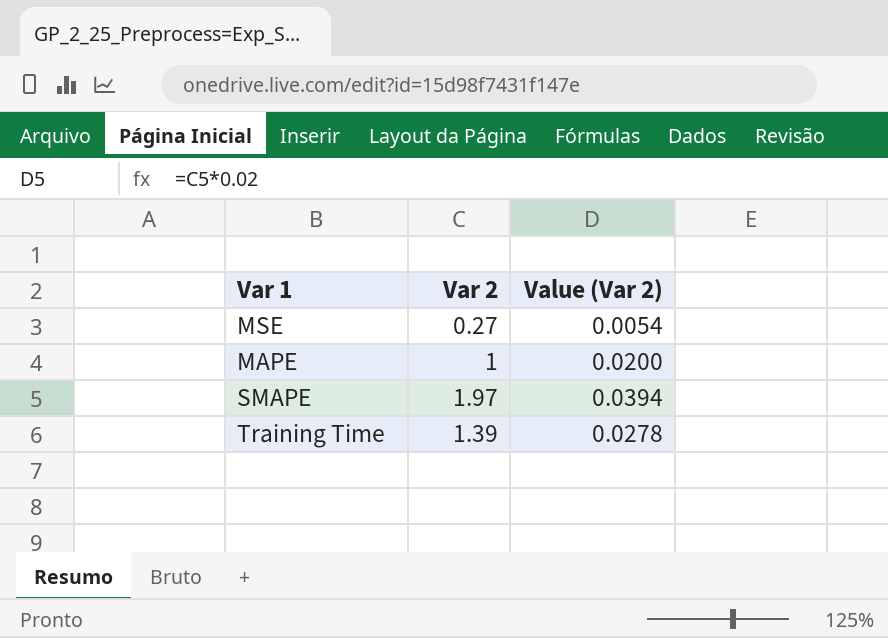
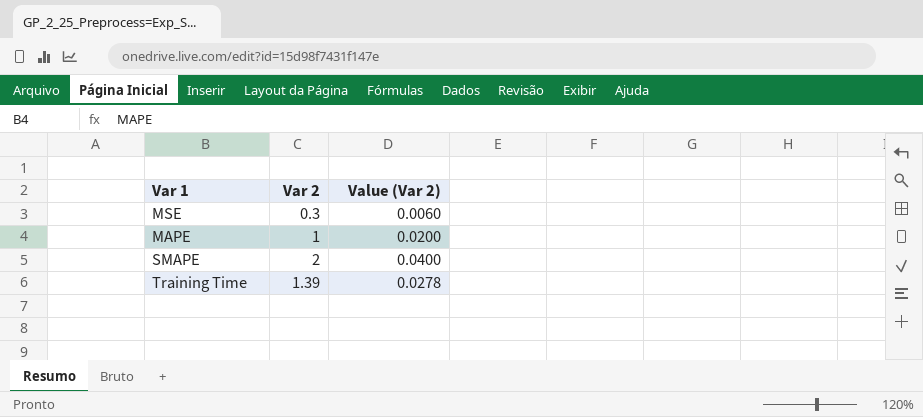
MSE | Var 2: 0.27 -> 0.3
MSE | Value (Var 2): 0.0054 -> 0.0060
SMAPE | Var 2: 1.97 -> 2
SMAPE | Value (Var 2): 0.0394 -> 0.0400

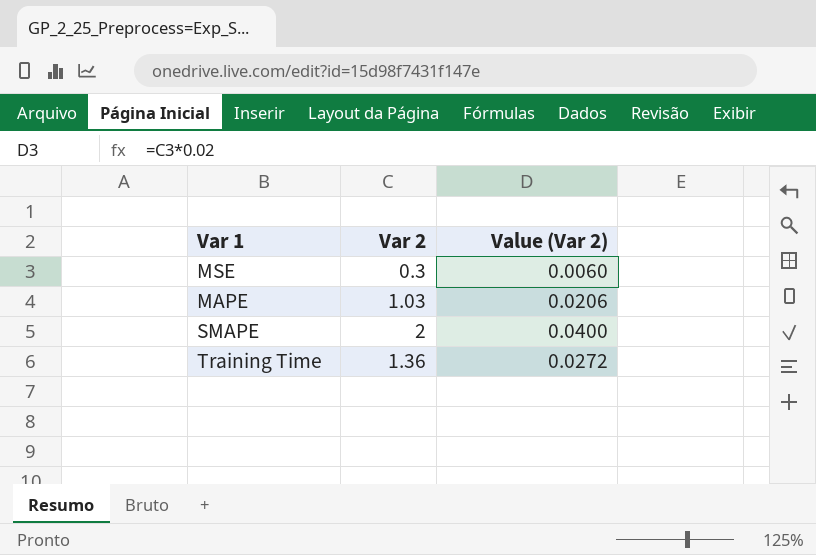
MAPE | Var 2: 1 -> 1.03
MAPE | Value (Var 2): 0.0200 -> 0.0206
Training Time | Var 2: 1.39 -> 1.36
Training Time | Value (Var 2): 0.0278 -> 0.0272

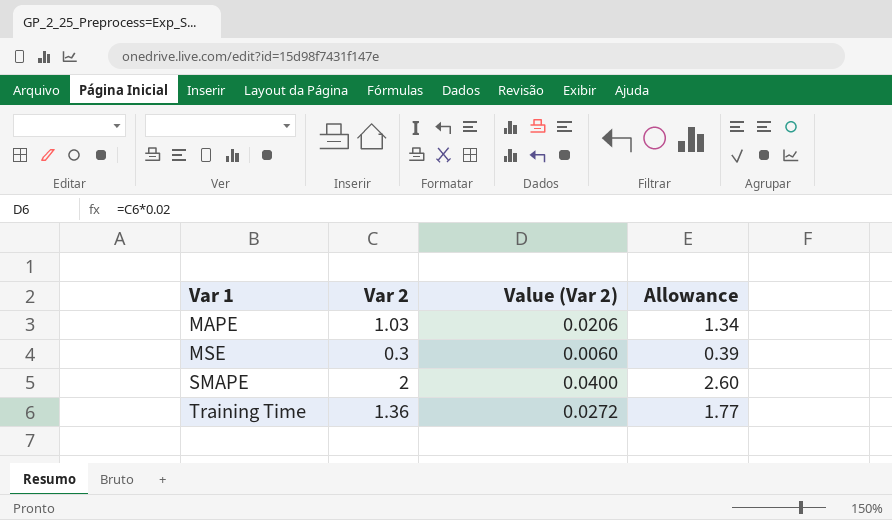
row order: none -> Var 1 ascending
column Allowance | formula: none -> [Var 2] * 1.3

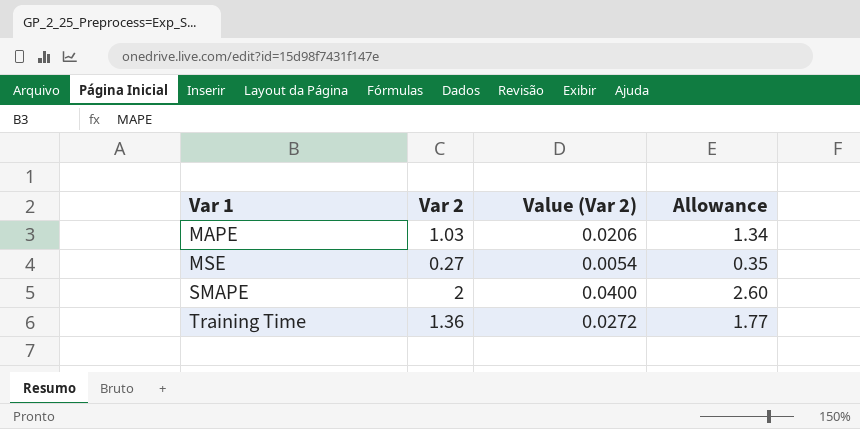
MSE | Var 2: 0.3 -> 0.27
MSE | Value (Var 2): 0.0060 -> 0.0054
MSE | Allowance: 0.39 -> 0.35

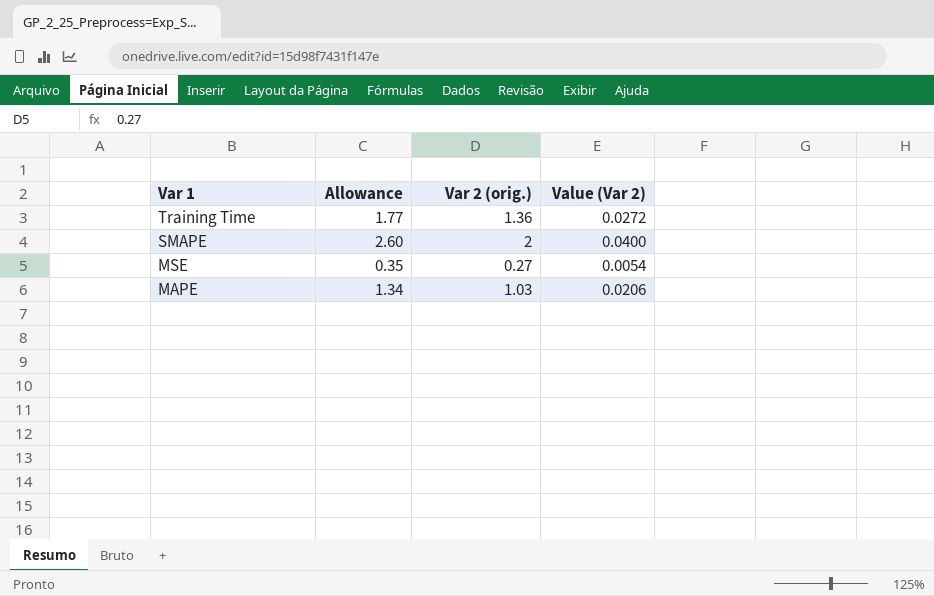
row order: Var 1 ascending -> Var 1 descending
column Allowance | position: 4 -> 2
column name: Var 2 -> Var 2 (orig.)

